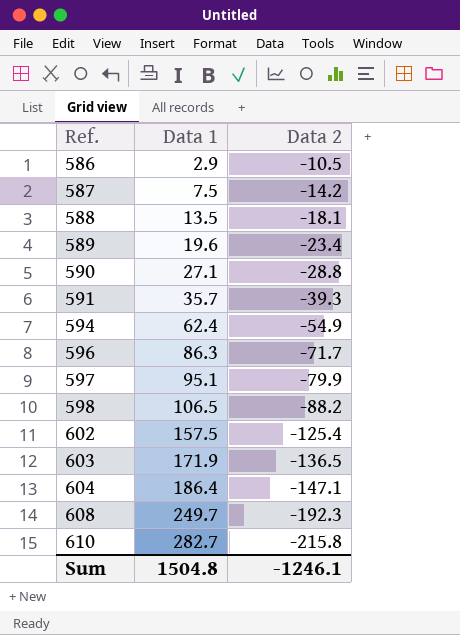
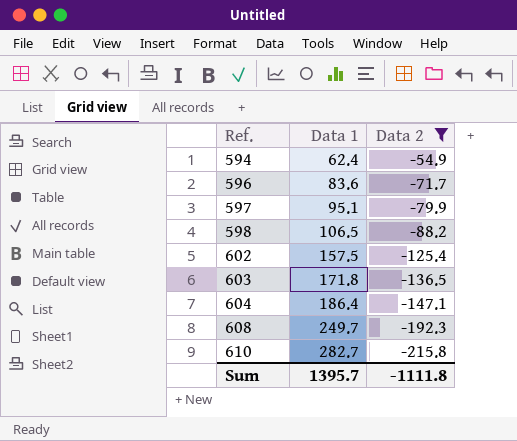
filter: none -> Data 2 <= -54.9
596 | Data 1: 86.3 -> 83.6
603 | Data 1: 171.9 -> 171.8
Sum | Data 1: 1504.8 -> 1395.7
Sum | Data 2: -1246.1 -> -1111.8

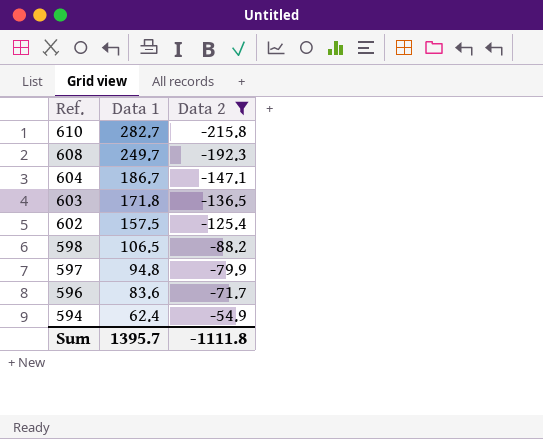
row order: Ref. ascending -> Ref. descending
604 | Data 1: 186.4 -> 186.7
597 | Data 1: 95.1 -> 94.8

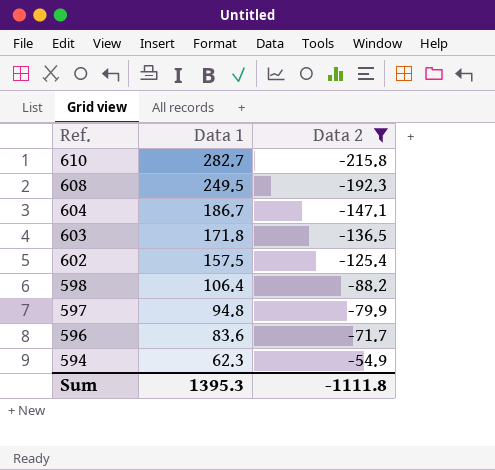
608 | Data 1: 249.7 -> 249.5
598 | Data 1: 106.5 -> 106.4
594 | Data 1: 62.4 -> 62.3
Sum | Data 1: 1395.7 -> 1395.3

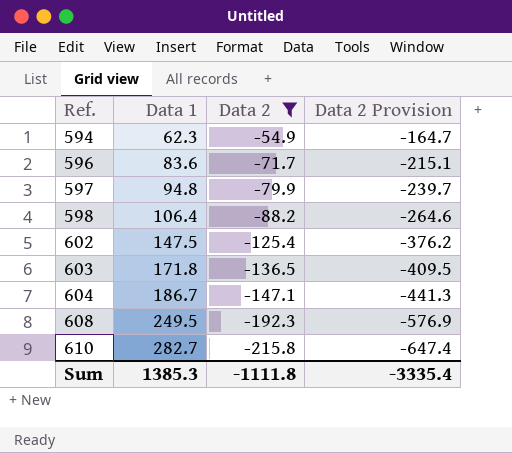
row order: Ref. descending -> Ref. ascending
column Data 2 Provision | formula: none -> [Data 2] * 3
602 | Data 1: 157.5 -> 147.5
Sum | Data 1: 1395.3 -> 1385.3

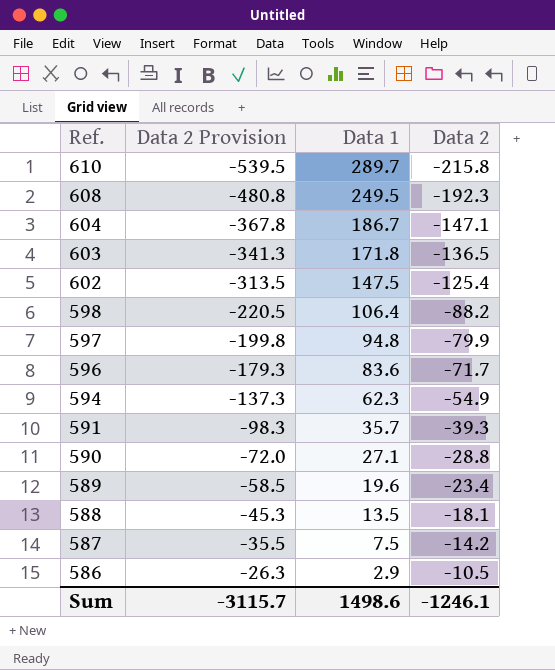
filter: Data 2 <= -54.9 -> none
row order: Ref. ascending -> Ref. descending
column Data 2 Provision | formula: [Data 2] * 3 -> [Data 2] * 2.5
column Data 2 Provision | position: 4 -> 2
610 | Data 1: 282.7 -> 289.7
Sum | Data 2 Provision: -3335.4 -> -3115.7
Sum | Data 1: 1385.3 -> 1498.6
Sum | Data 2: -1111.8 -> -1246.1

